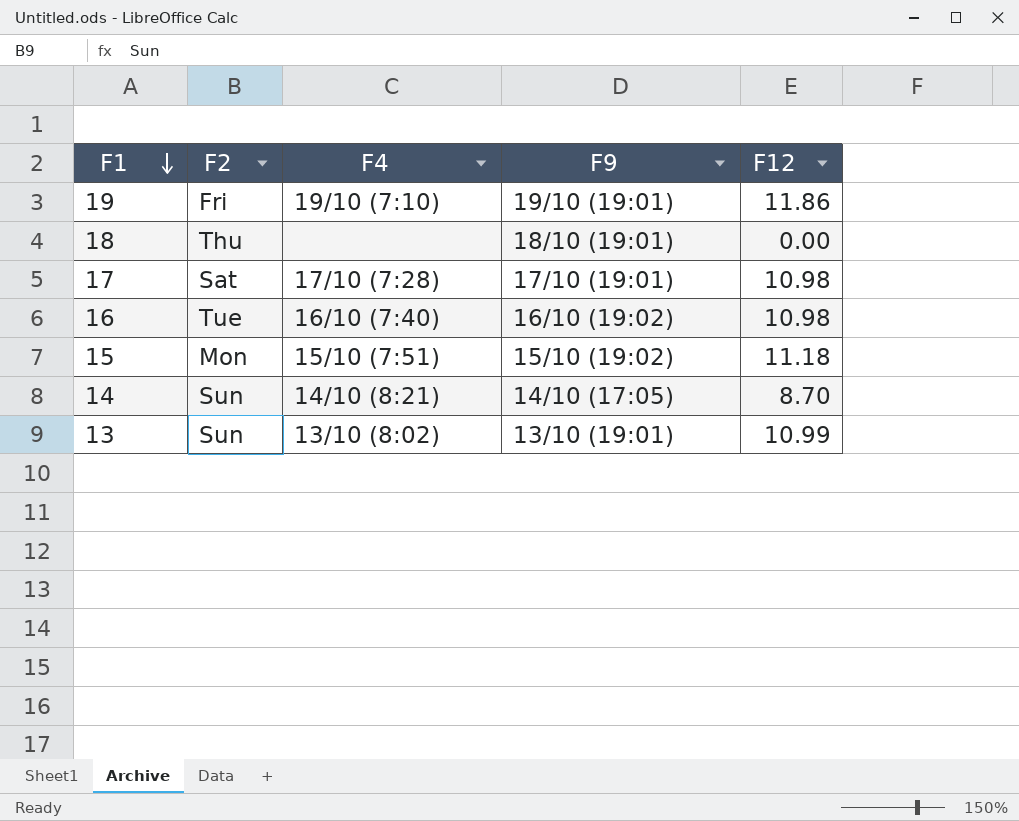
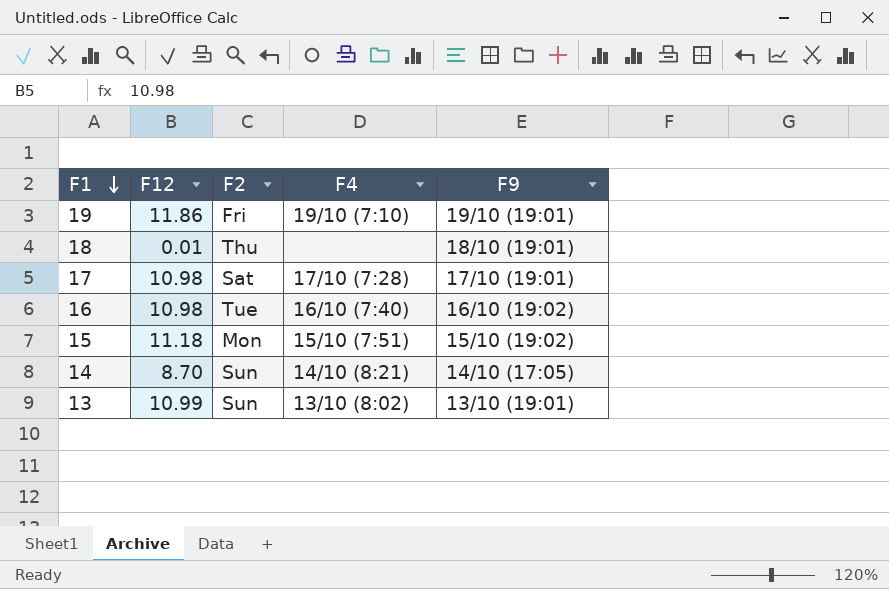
column F12 | position: 5 -> 2
18 | F12: 0.00 -> 0.01

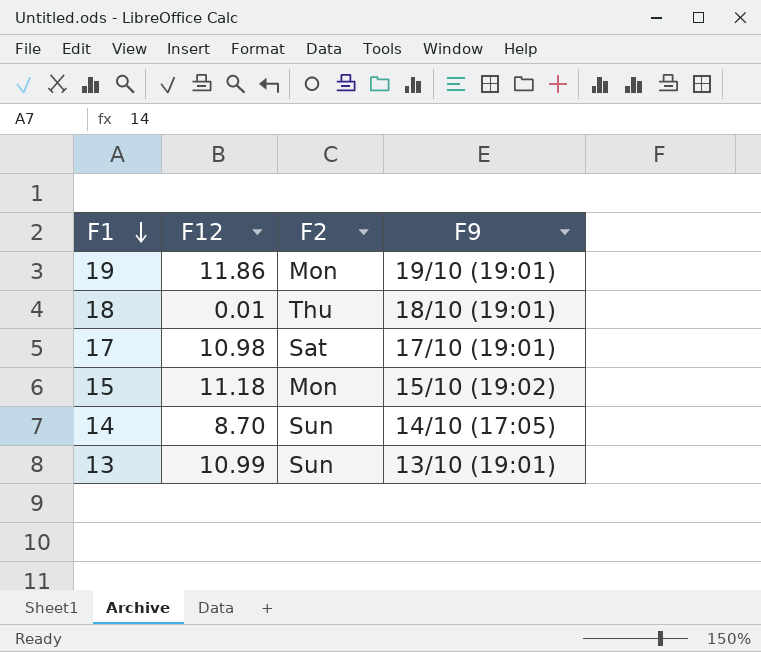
column F4 | position: 4 -> none
row 16: 10.98 | Tue | 16/10 (7:40) | 16/10 (19:02) -> none
19 | F2: Fri -> Mon

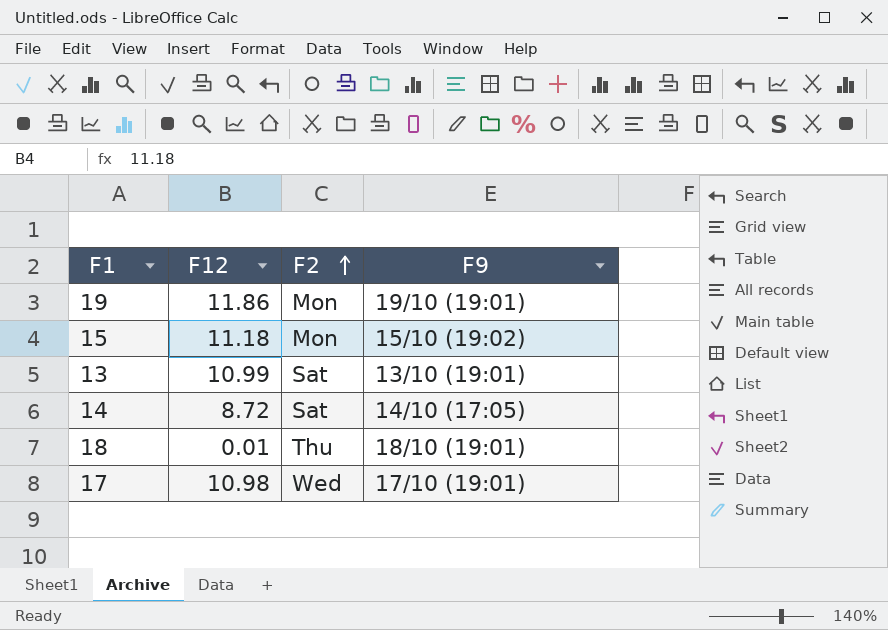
row order: F1 descending -> F2 ascending
13 | F2: Sun -> Sat
14 | F12: 8.70 -> 8.72
14 | F2: Sun -> Sat
17 | F2: Sat -> Wed

